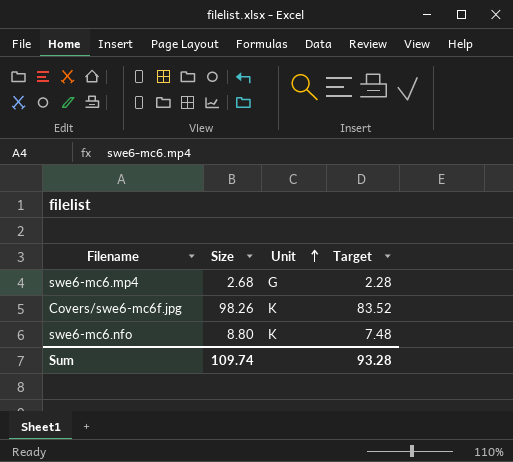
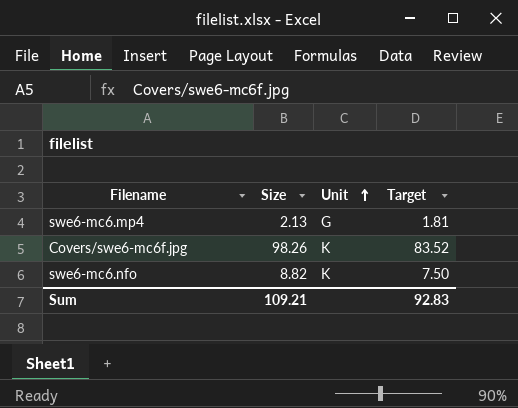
swe6-mc6.mp4 | Size: 2.68 -> 2.13
swe6-mc6.mp4 | Target: 2.28 -> 1.81
swe6-mc6.nfo | Size: 8.80 -> 8.82
swe6-mc6.nfo | Target: 7.48 -> 7.50
Sum | Size: 109.74 -> 109.21
Sum | Target: 93.28 -> 92.83

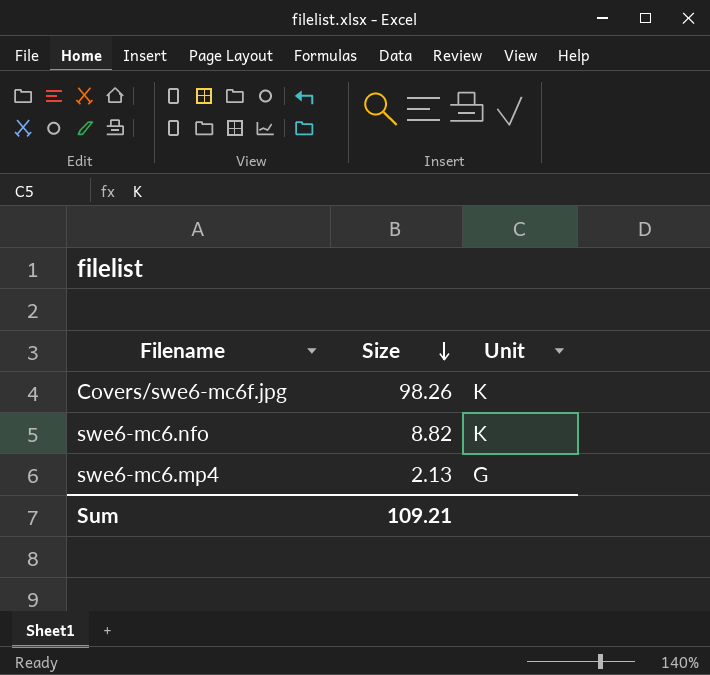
row order: Unit ascending -> Size descending
column Target | formula: [Size] * 0.85 -> none

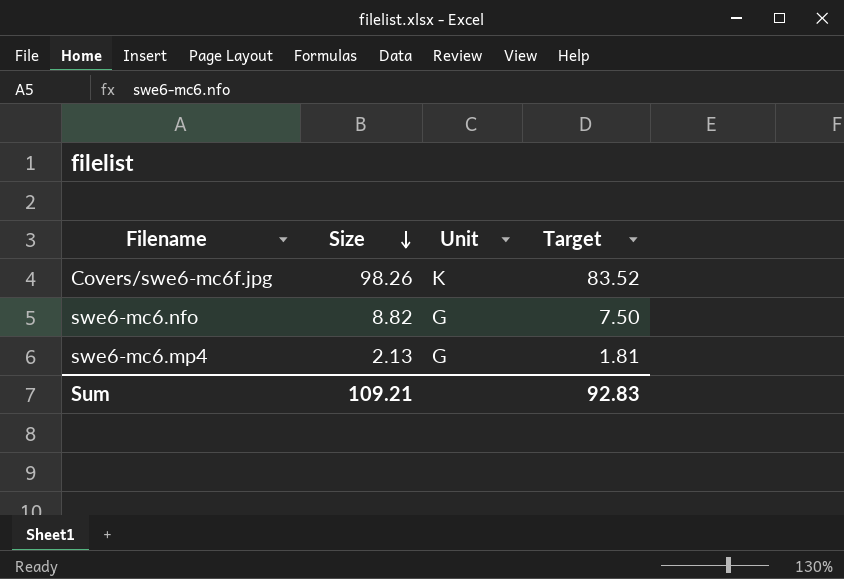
column Target | formula: none -> [Size] * 0.85
swe6-mc6.nfo | Unit: K -> G

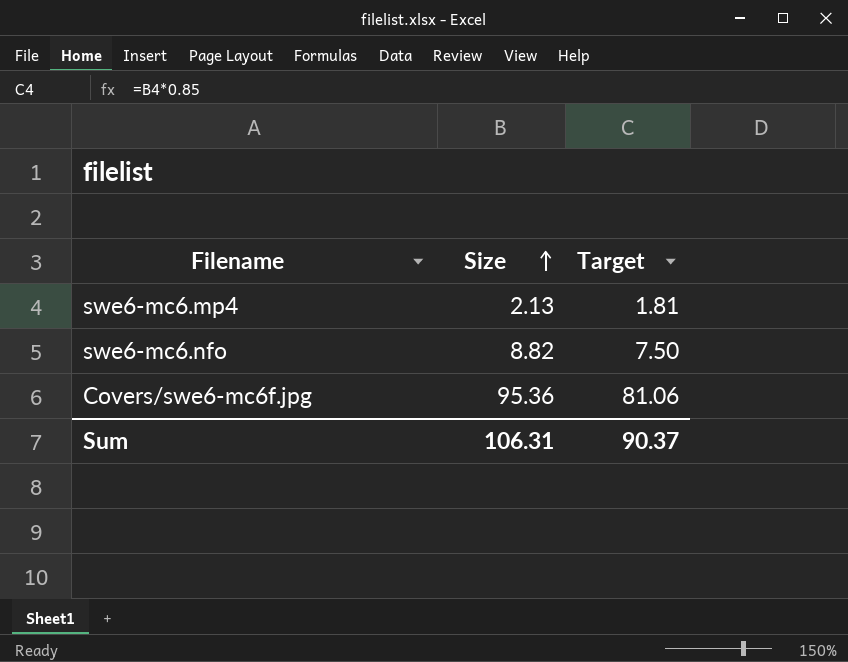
row order: Size descending -> Size ascending
column Unit | position: 3 -> none
Covers/swe6-mc6f.jpg | Size: 98.26 -> 95.36
Covers/swe6-mc6f.jpg | Target: 83.52 -> 81.06
Sum | Size: 109.21 -> 106.31
Sum | Target: 92.83 -> 90.37

